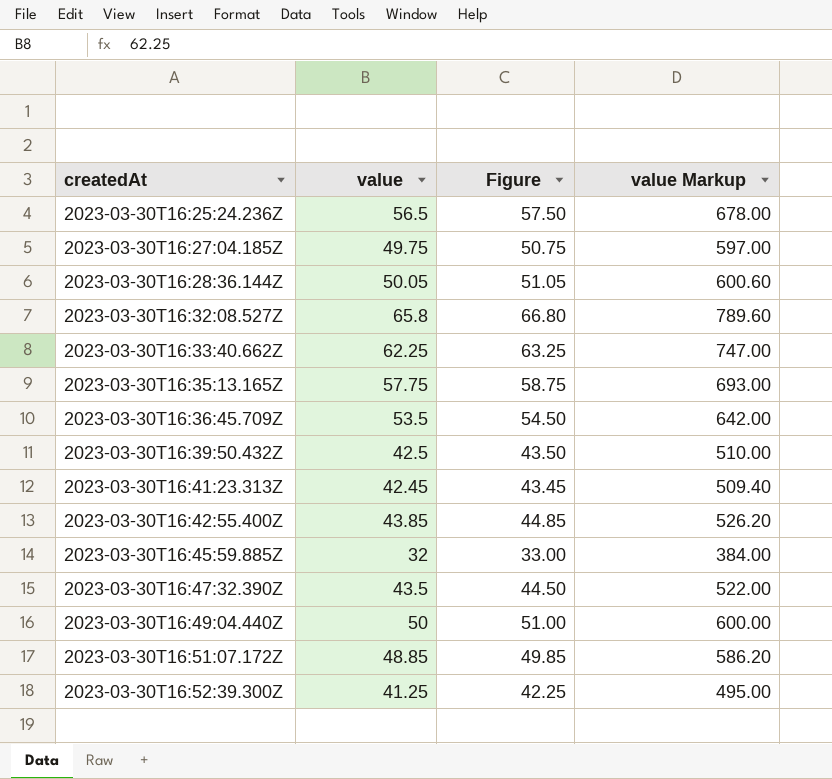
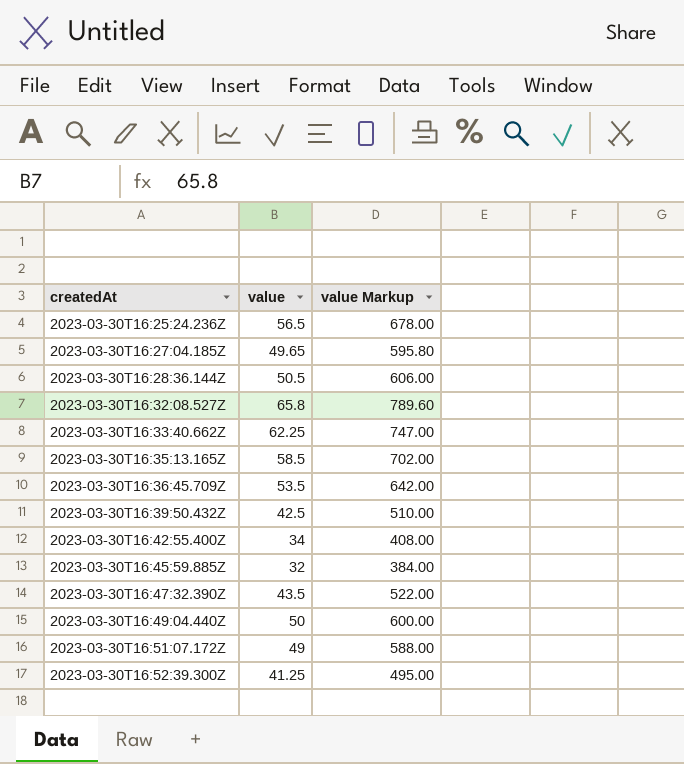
column Figure | formula: [value] + 1 -> none
row 2023-03-30T16:41:23.313Z: 42.45 | 43.45 | 509.40 -> none
2023-03-30T16:27:04.185Z | value: 49.75 -> 49.65
2023-03-30T16:27:04.185Z | value Markup: 597.00 -> 595.80
2023-03-30T16:28:36.144Z | value: 50.05 -> 50.5
2023-03-30T16:28:36.144Z | value Markup: 600.60 -> 606.00
2023-03-30T16:35:13.165Z | value: 57.75 -> 58.5
2023-03-30T16:35:13.165Z | value Markup: 693.00 -> 702.00
2023-03-30T16:42:55.400Z | value: 43.85 -> 34
2023-03-30T16:42:55.400Z | value Markup: 526.20 -> 408.00
2023-03-30T16:51:07.172Z | value: 48.85 -> 49
2023-03-30T16:51:07.172Z | value Markup: 586.20 -> 588.00

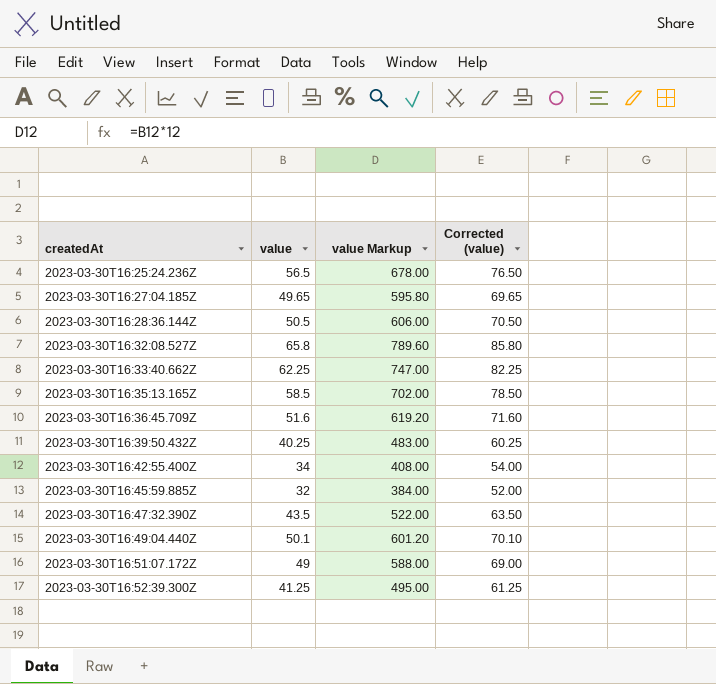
column Corrected (value) | formula: none -> [value] + 20
2023-03-30T16:36:45.709Z | value: 53.5 -> 51.6
2023-03-30T16:36:45.709Z | value Markup: 642.00 -> 619.20
2023-03-30T16:39:50.432Z | value: 42.5 -> 40.25
2023-03-30T16:39:50.432Z | value Markup: 510.00 -> 483.00
2023-03-30T16:49:04.440Z | value: 50 -> 50.1
2023-03-30T16:49:04.440Z | value Markup: 600.00 -> 601.20

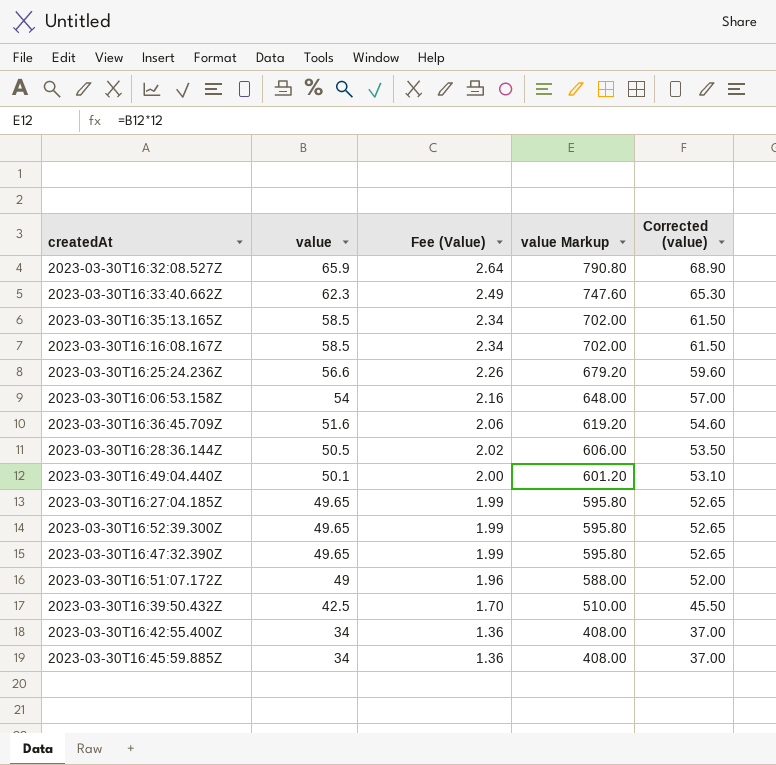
row order: createdAt ascending -> value descending
column Fee (Value) | formula: none -> [value] * 0.04
column Corrected (value) | formula: [value] + 20 -> [value] + 3
2023-03-30T16:32:08.527Z | value: 65.8 -> 65.9
2023-03-30T16:32:08.527Z | value Markup: 789.60 -> 790.80
2023-03-30T16:33:40.662Z | value: 62.25 -> 62.3
2023-03-30T16:33:40.662Z | value Markup: 747.00 -> 747.60
row 2023-03-30T16:16:08.167Z: none -> 58.5 | 2.34 | 702.00 | 61.50
2023-03-30T16:25:24.236Z | value: 56.5 -> 56.6
2023-03-30T16:25:24.236Z | value Markup: 678.00 -> 679.20
row 2023-03-30T16:06:53.158Z: none -> 54 | 2.16 | 648.00 | 57.00
2023-03-30T16:52:39.300Z | value: 41.25 -> 49.65
2023-03-30T16:52:39.300Z | value Markup: 495.00 -> 595.80
2023-03-30T16:47:32.390Z | value: 43.5 -> 49.65
2023-03-30T16:47:32.390Z | value Markup: 522.00 -> 595.80
2023-03-30T16:39:50.432Z | value: 40.25 -> 42.5
2023-03-30T16:39:50.432Z | value Markup: 483.00 -> 510.00
2023-03-30T16:45:59.885Z | value: 32 -> 34
2023-03-30T16:45:59.885Z | value Markup: 384.00 -> 408.00

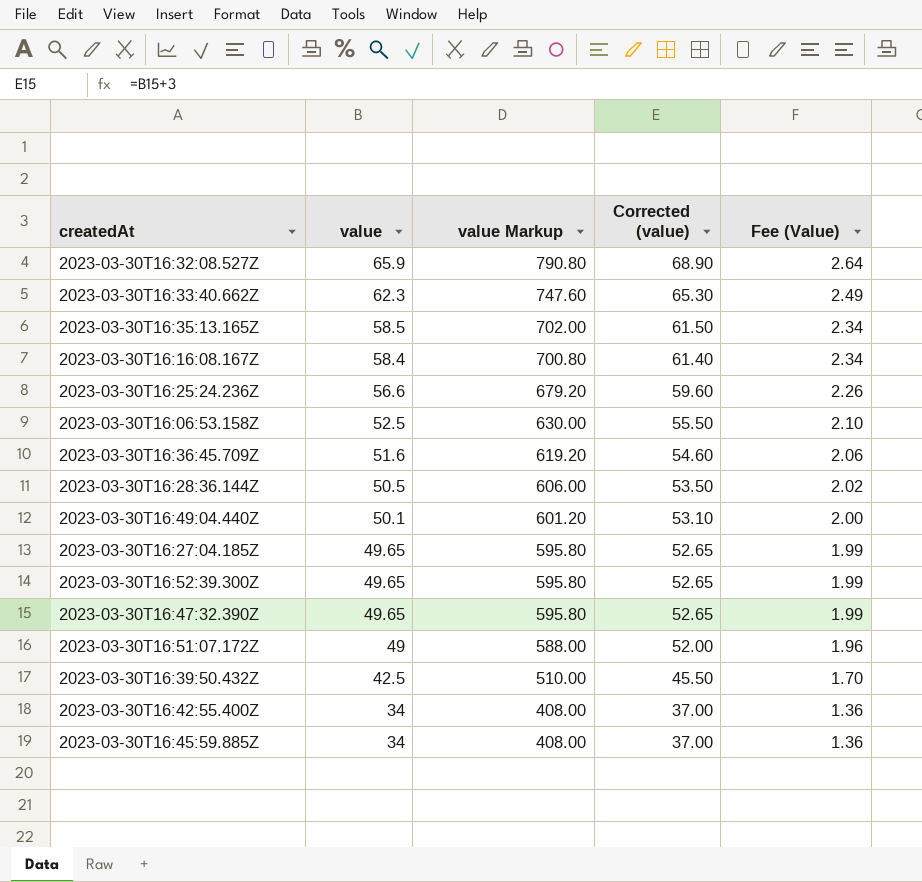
column Fee (Value) | position: 3 -> 5
2023-03-30T16:16:08.167Z | value: 58.5 -> 58.4
2023-03-30T16:16:08.167Z | value Markup: 702.00 -> 700.80
2023-03-30T16:16:08.167Z | Corrected (value): 61.50 -> 61.40
2023-03-30T16:06:53.158Z | value: 54 -> 52.5
2023-03-30T16:06:53.158Z | value Markup: 648.00 -> 630.00
2023-03-30T16:06:53.158Z | Corrected (value): 57.00 -> 55.50
2023-03-30T16:06:53.158Z | Fee (Value): 2.16 -> 2.10

